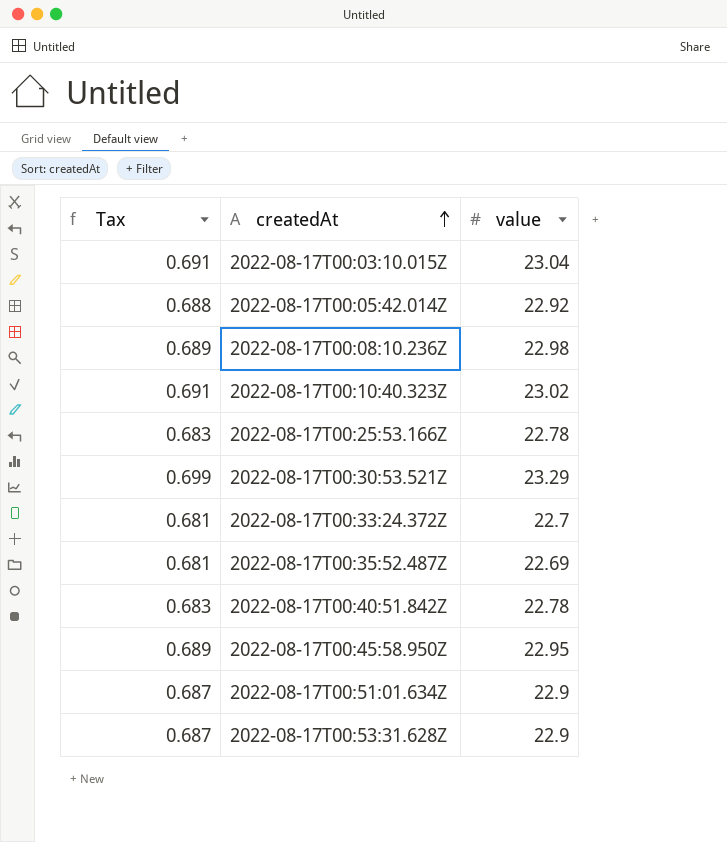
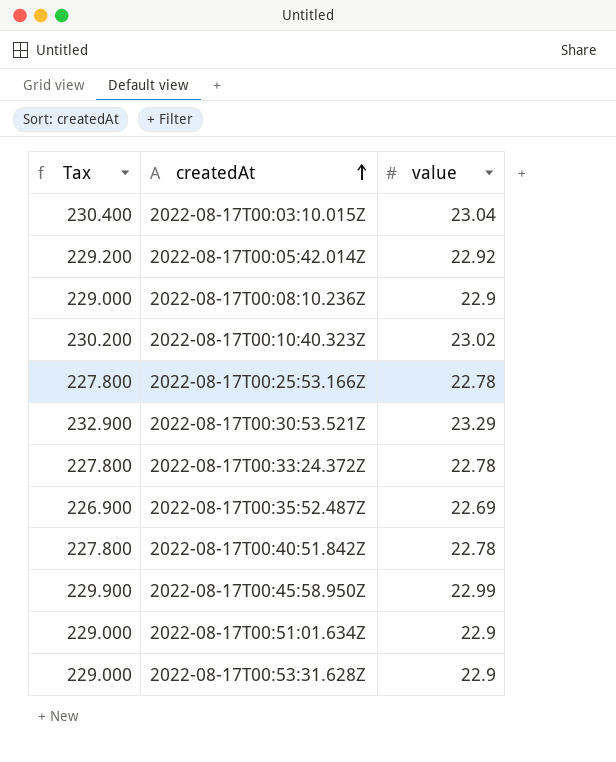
column Tax | formula: [value] * 0.03 -> [value] * 10
2022-08-17T00:08:10.236Z | value: 22.98 -> 22.9
2022-08-17T00:33:24.372Z | value: 22.7 -> 22.78
2022-08-17T00:45:58.950Z | value: 22.95 -> 22.99

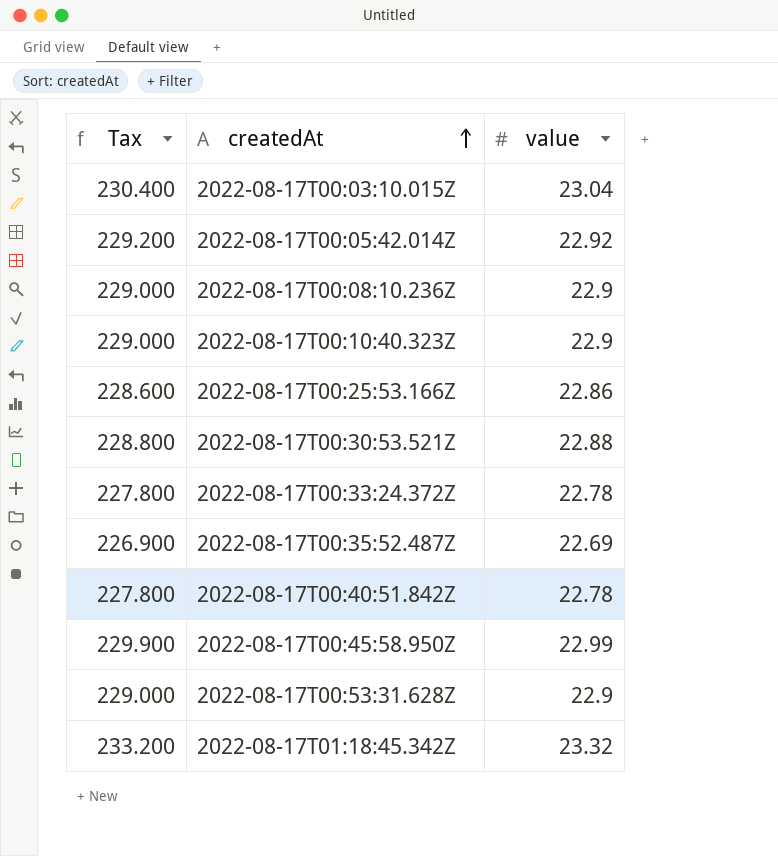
row 2022-08-17T00:51:01.634Z: 229.000 | 22.9 -> none
2022-08-17T00:10:40.323Z | Tax: 230.200 -> 229.000
2022-08-17T00:10:40.323Z | value: 23.02 -> 22.9
2022-08-17T00:25:53.166Z | Tax: 227.800 -> 228.600
2022-08-17T00:25:53.166Z | value: 22.78 -> 22.86
2022-08-17T00:30:53.521Z | Tax: 232.900 -> 228.800
2022-08-17T00:30:53.521Z | value: 23.29 -> 22.88
row 2022-08-17T01:18:45.342Z: none -> 233.200 | 23.32

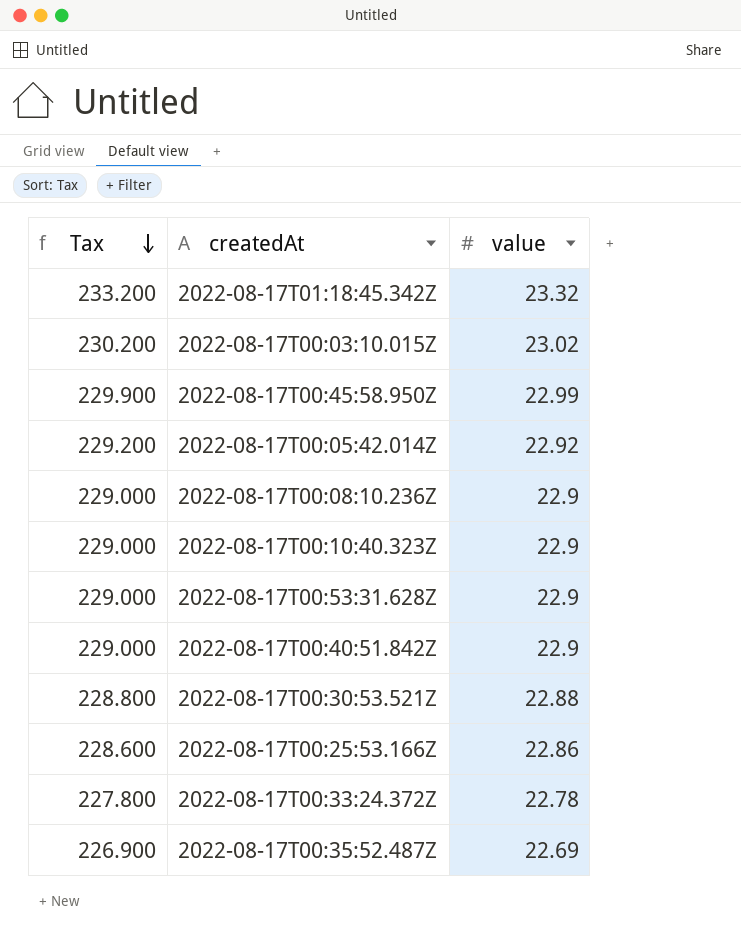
row order: createdAt ascending -> Tax descending
2022-08-17T00:03:10.015Z | Tax: 230.400 -> 230.200
2022-08-17T00:03:10.015Z | value: 23.04 -> 23.02
2022-08-17T00:40:51.842Z | Tax: 227.800 -> 229.000
2022-08-17T00:40:51.842Z | value: 22.78 -> 22.9

